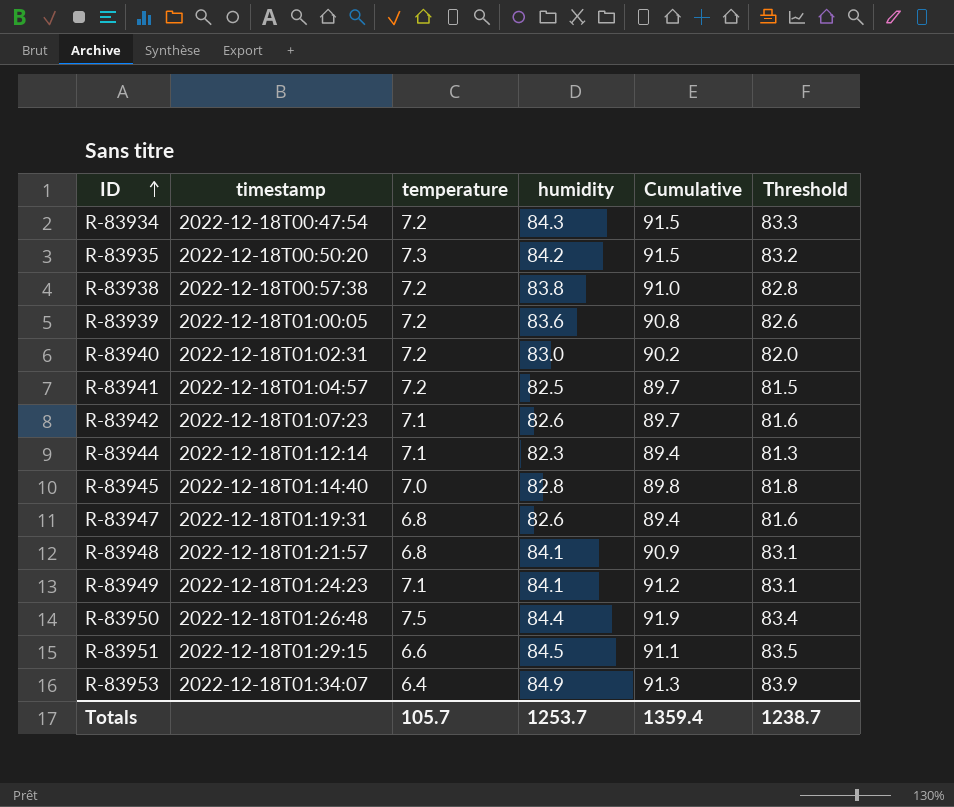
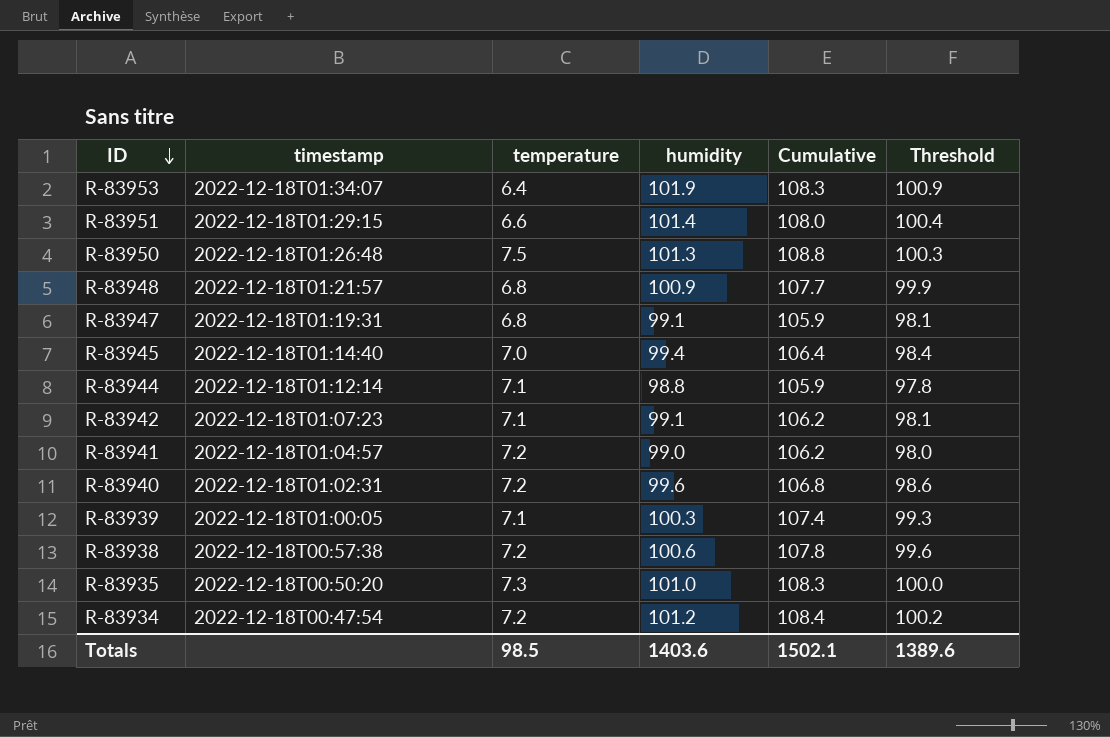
row order: ID ascending -> ID descending
row R-83949: 2022-12-18T01:24:23 | 7.1 | 84.1 | 91.2 | 83.1 -> none
R-83953 | humidity: 84.9 -> 101.9
R-83953 | Cumulative: 91.3 -> 108.3
R-83953 | Threshold: 83.9 -> 100.9
R-83951 | humidity: 84.5 -> 101.4
R-83951 | Cumulative: 91.1 -> 108.0
R-83951 | Threshold: 83.5 -> 100.4
R-83950 | humidity: 84.4 -> 101.3
R-83950 | Cumulative: 91.9 -> 108.8
R-83950 | Threshold: 83.4 -> 100.3
R-83948 | humidity: 84.1 -> 100.9
R-83948 | Cumulative: 90.9 -> 107.7
R-83948 | Threshold: 83.1 -> 99.9
R-83947 | humidity: 82.6 -> 99.1
R-83947 | Cumulative: 89.4 -> 105.9
R-83947 | Threshold: 81.6 -> 98.1
R-83945 | humidity: 82.8 -> 99.4
R-83945 | Cumulative: 89.8 -> 106.4
R-83945 | Threshold: 81.8 -> 98.4
R-83944 | humidity: 82.3 -> 98.8
R-83944 | Cumulative: 89.4 -> 105.9
R-83944 | Threshold: 81.3 -> 97.8
R-83942 | humidity: 82.6 -> 99.1
R-83942 | Cumulative: 89.7 -> 106.2
R-83942 | Threshold: 81.6 -> 98.1
R-83941 | humidity: 82.5 -> 99.0
R-83941 | Cumulative: 89.7 -> 106.2
R-83941 | Threshold: 81.5 -> 98.0
R-83940 | humidity: 83.0 -> 99.6
R-83940 | Cumulative: 90.2 -> 106.8
R-83940 | Threshold: 82.0 -> 98.6
R-83939 | temperature: 7.2 -> 7.1
R-83939 | humidity: 83.6 -> 100.3
R-83939 | Cumulative: 90.8 -> 107.4
R-83939 | Threshold: 82.6 -> 99.3
R-83938 | humidity: 83.8 -> 100.6
R-83938 | Cumulative: 91.0 -> 107.8
R-83938 | Threshold: 82.8 -> 99.6
R-83935 | humidity: 84.2 -> 101.0
R-83935 | Cumulative: 91.5 -> 108.3
R-83935 | Threshold: 83.2 -> 100.0
R-83934 | humidity: 84.3 -> 101.2
R-83934 | Cumulative: 91.5 -> 108.4
R-83934 | Threshold: 83.3 -> 100.2
Totals | temperature: 105.7 -> 98.5
Totals | humidity: 1253.7 -> 1403.6
Totals | Cumulative: 1359.4 -> 1502.1
Totals | Threshold: 1238.7 -> 1389.6

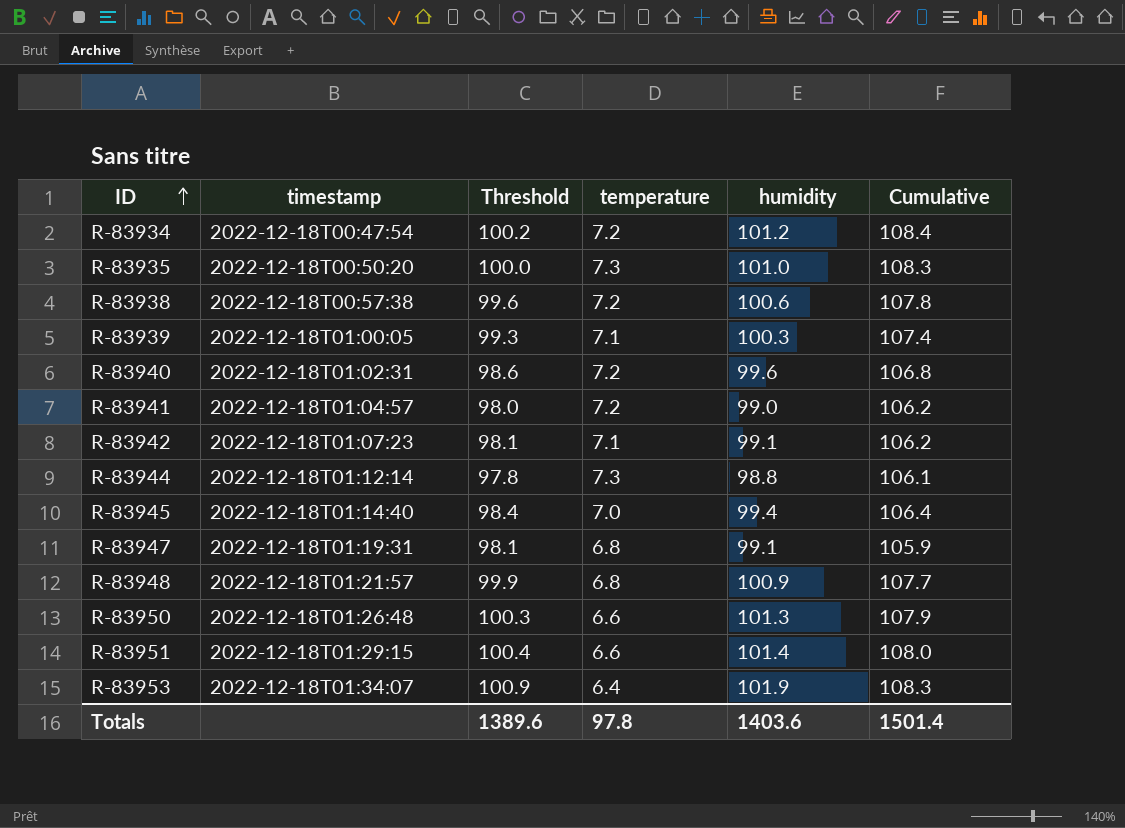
row order: ID descending -> ID ascending
column Threshold | position: 6 -> 3
R-83944 | temperature: 7.1 -> 7.3
R-83944 | Cumulative: 105.9 -> 106.1
R-83950 | temperature: 7.5 -> 6.6
R-83950 | Cumulative: 108.8 -> 107.9
Totals | temperature: 98.5 -> 97.8
Totals | Cumulative: 1502.1 -> 1501.4

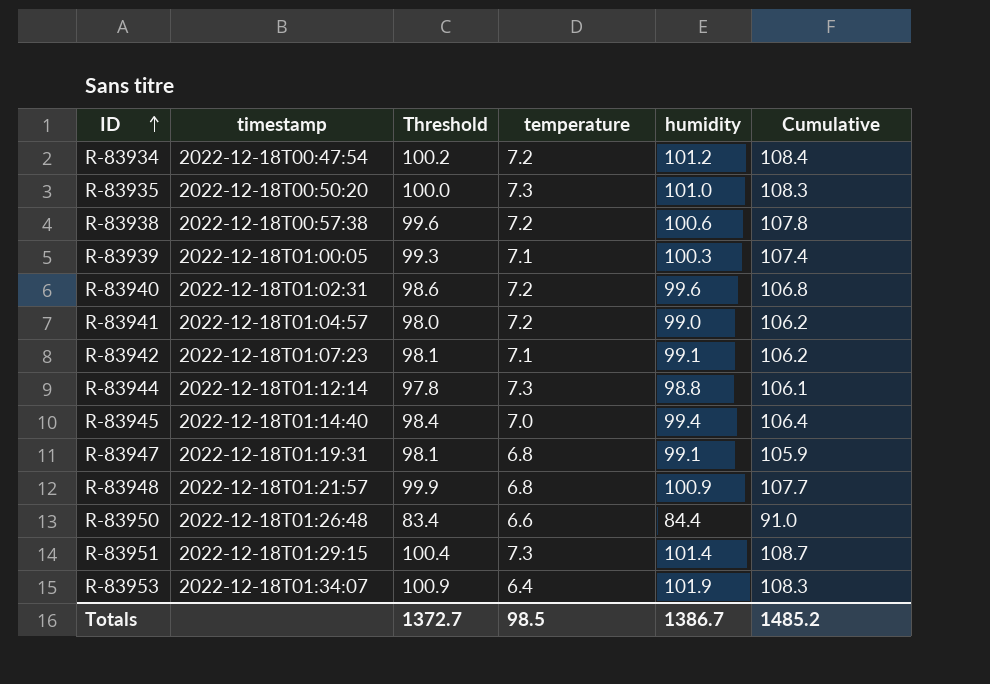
R-83950 | Threshold: 100.3 -> 83.4
R-83950 | humidity: 101.3 -> 84.4
R-83950 | Cumulative: 107.9 -> 91.0
R-83951 | temperature: 6.6 -> 7.3
R-83951 | Cumulative: 108.0 -> 108.7
Totals | Threshold: 1389.6 -> 1372.7
Totals | temperature: 97.8 -> 98.5
Totals | humidity: 1403.6 -> 1386.7
Totals | Cumulative: 1501.4 -> 1485.2

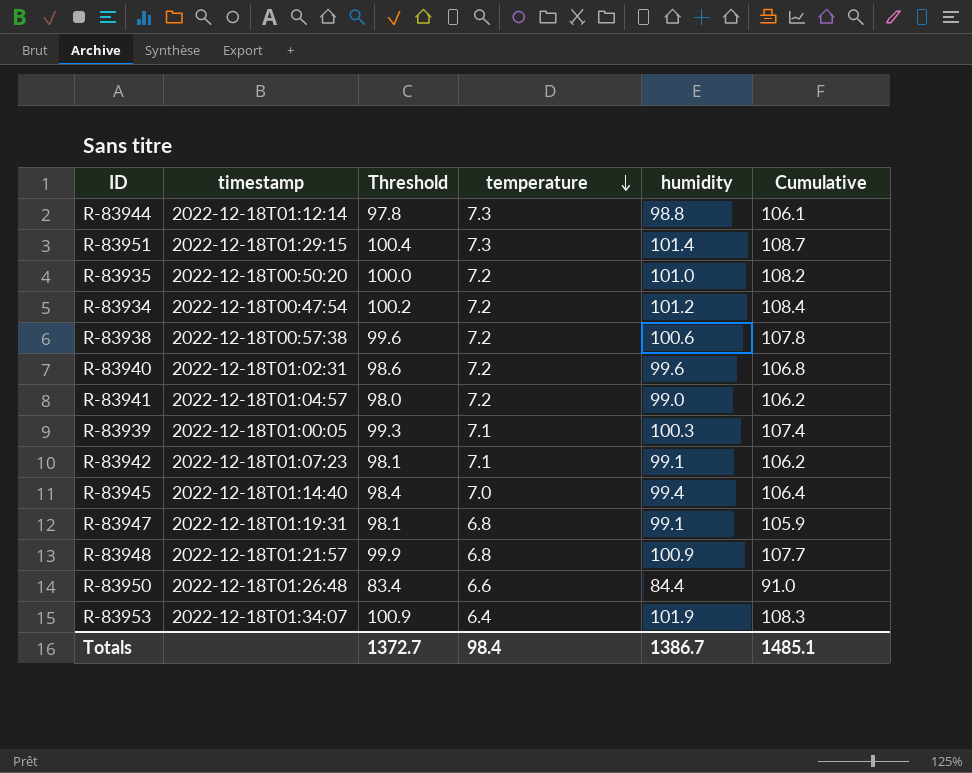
row order: ID ascending -> temperature descending
R-83935 | temperature: 7.3 -> 7.2
R-83935 | Cumulative: 108.3 -> 108.2
Totals | temperature: 98.5 -> 98.4
Totals | Cumulative: 1485.2 -> 1485.1

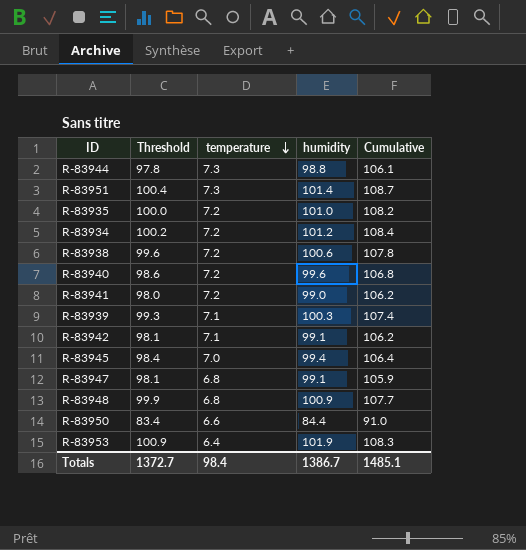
column timestamp | position: 2 -> none

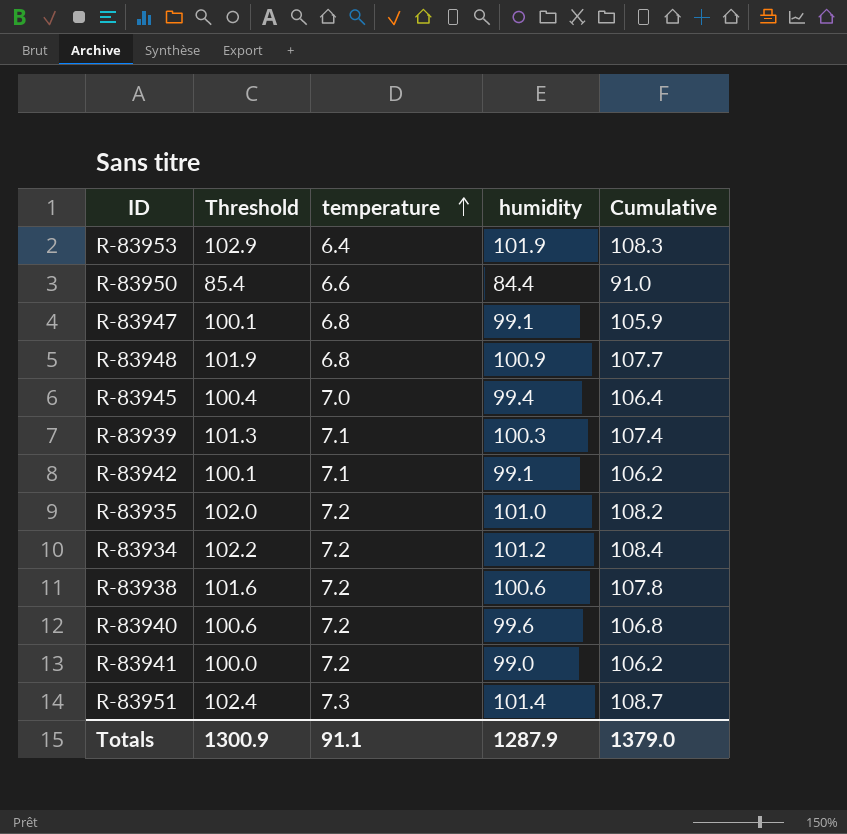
row order: temperature descending -> temperature ascending
column Threshold | formula: [humidity] - 1 -> [humidity] + 1
row R-83944: 97.8 | 7.3 | 98.8 | 106.1 -> none
Totals | Threshold: 1372.7 -> 1300.9
Totals | temperature: 98.4 -> 91.1
Totals | humidity: 1386.7 -> 1287.9
Totals | Cumulative: 1485.1 -> 1379.0

